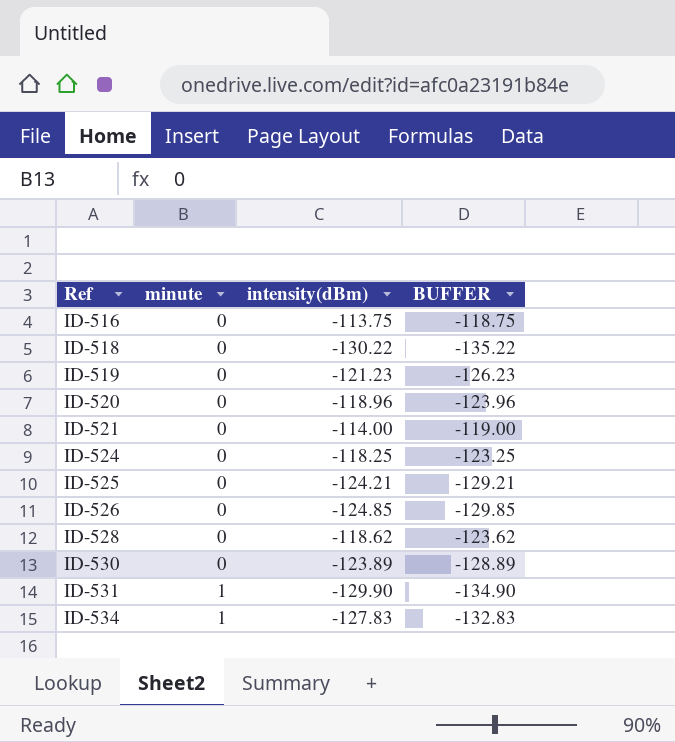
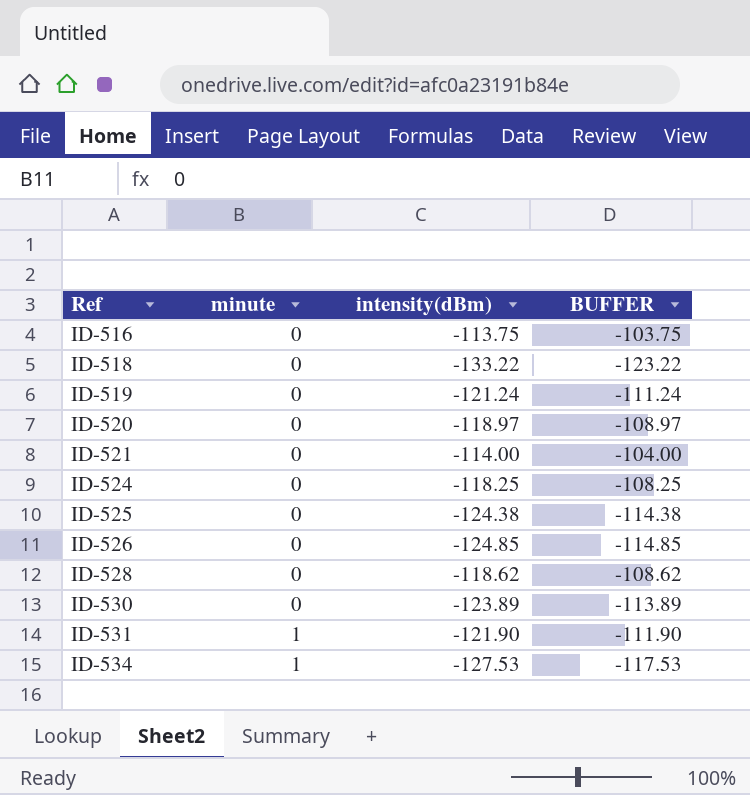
column BUFFER | formula: [intensity(dBm)] - 5 -> [intensity(dBm)] + 10
ID-518 | intensity(dBm): -130.22 -> -133.22
ID-519 | intensity(dBm): -121.23 -> -121.24
ID-520 | intensity(dBm): -118.96 -> -118.97
ID-525 | intensity(dBm): -124.21 -> -124.38
ID-531 | intensity(dBm): -129.90 -> -121.90
ID-534 | intensity(dBm): -127.83 -> -127.53

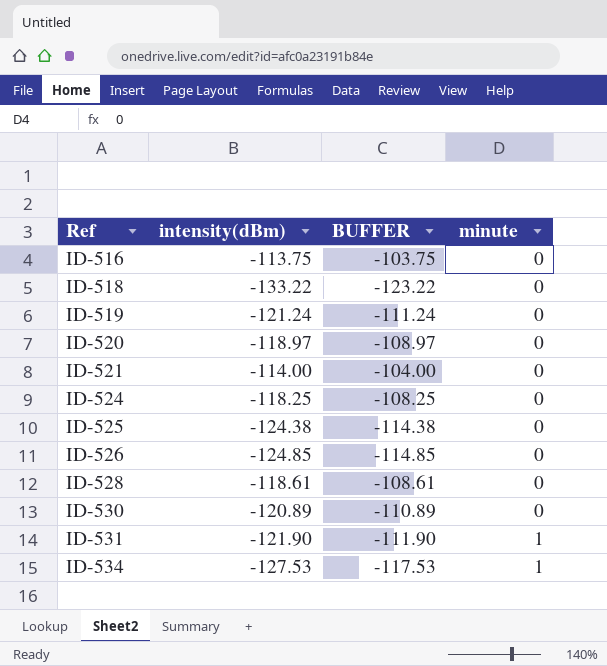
column minute | position: 2 -> 4
ID-528 | intensity(dBm): -118.62 -> -118.61
ID-528 | BUFFER: -108.62 -> -108.61
ID-530 | intensity(dBm): -123.89 -> -120.89
ID-530 | BUFFER: -113.89 -> -110.89

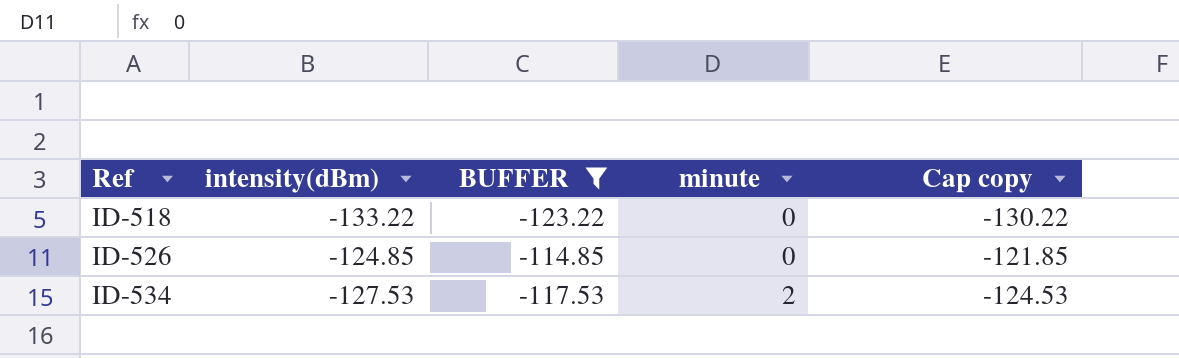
filter: none -> BUFFER <= -114.85
column Cap copy | formula: none -> [intensity(dBm)] + 3
ID-534 | minute: 1 -> 2

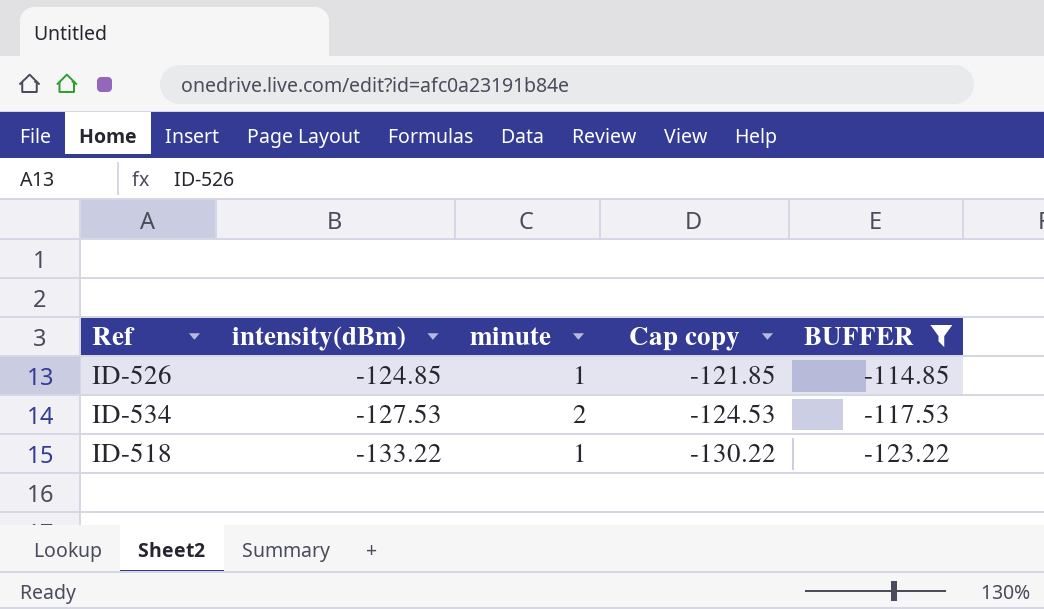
row order: Ref ascending -> intensity(dBm) descending
column BUFFER | position: 3 -> 5
ID-526 | minute: 0 -> 1
ID-518 | minute: 0 -> 1

